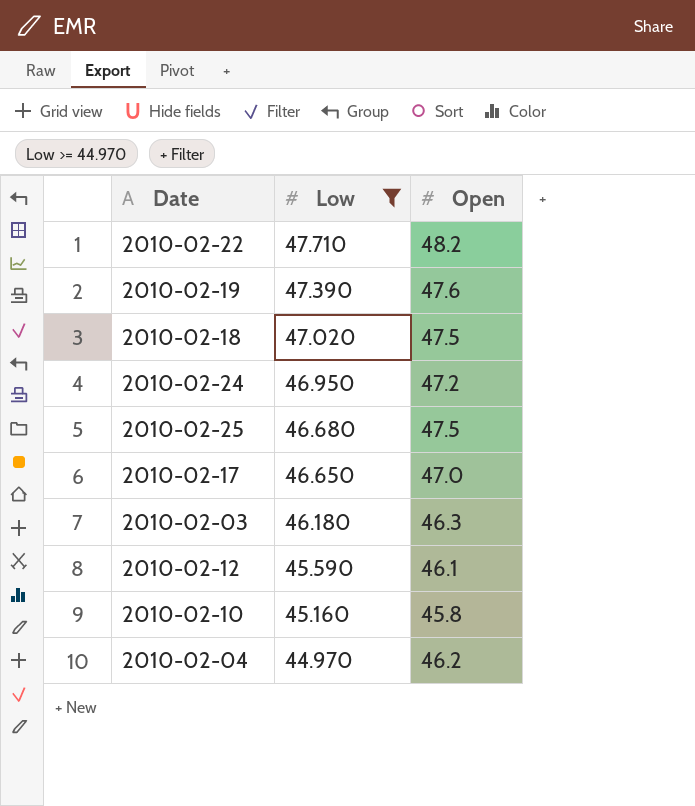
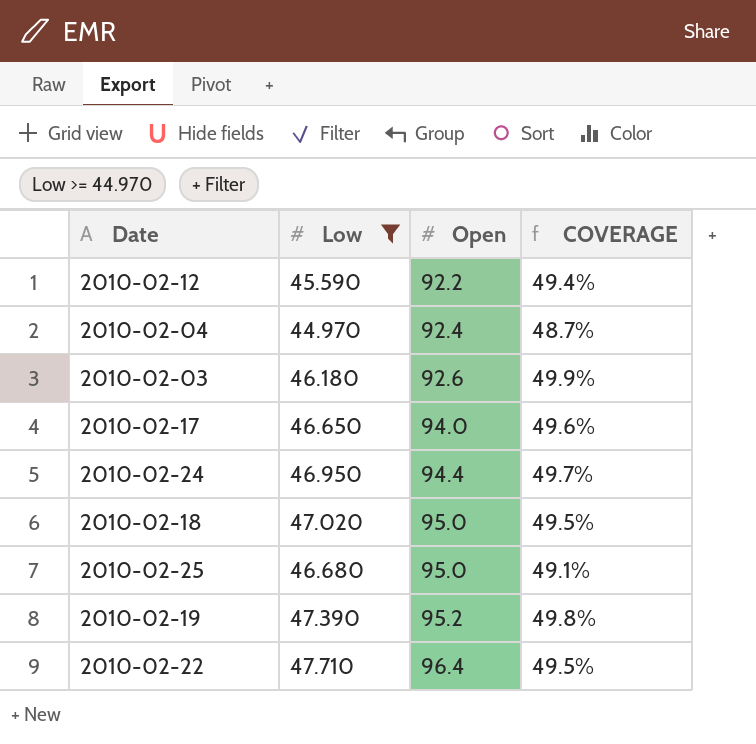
row order: Low descending -> Open ascending
column COVERAGE | formula: none -> [Low] / [Open]
row 2010-02-10: 45.160 | 45.8 -> none
2010-02-12 | Open: 46.1 -> 92.2
2010-02-04 | Open: 46.2 -> 92.4
2010-02-03 | Open: 46.3 -> 92.6
2010-02-17 | Open: 47.0 -> 94.0
2010-02-24 | Open: 47.2 -> 94.4
2010-02-18 | Open: 47.5 -> 95.0
2010-02-25 | Open: 47.5 -> 95.0
2010-02-19 | Open: 47.6 -> 95.2
2010-02-22 | Open: 48.2 -> 96.4

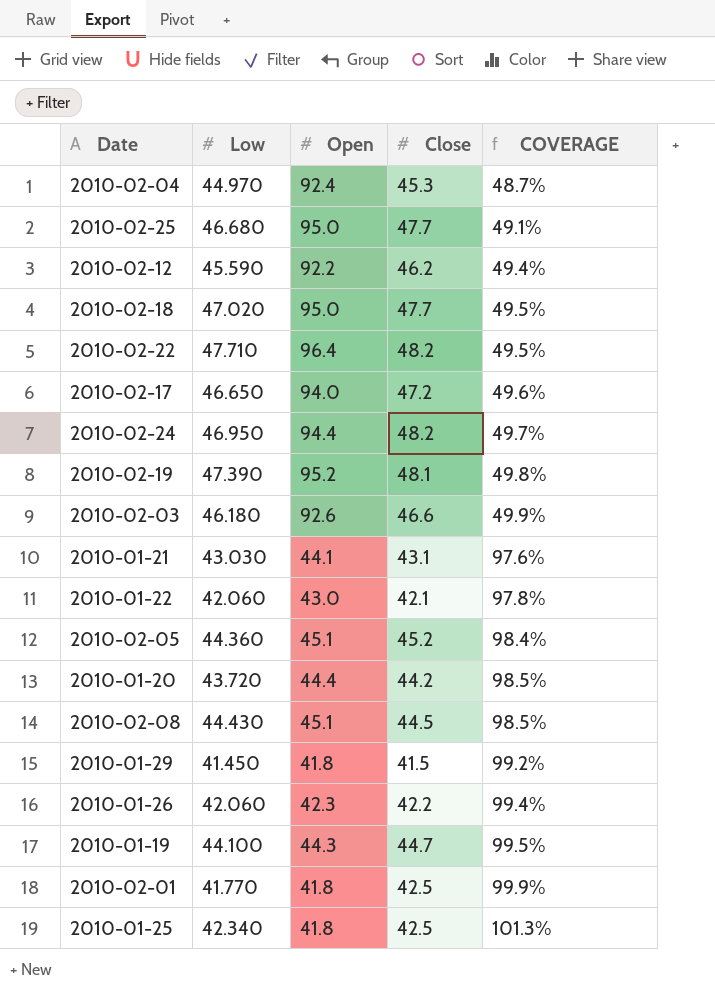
filter: Low >= 44.970 -> none
row order: Open ascending -> COVERAGE ascending
column Close | position: none -> 4

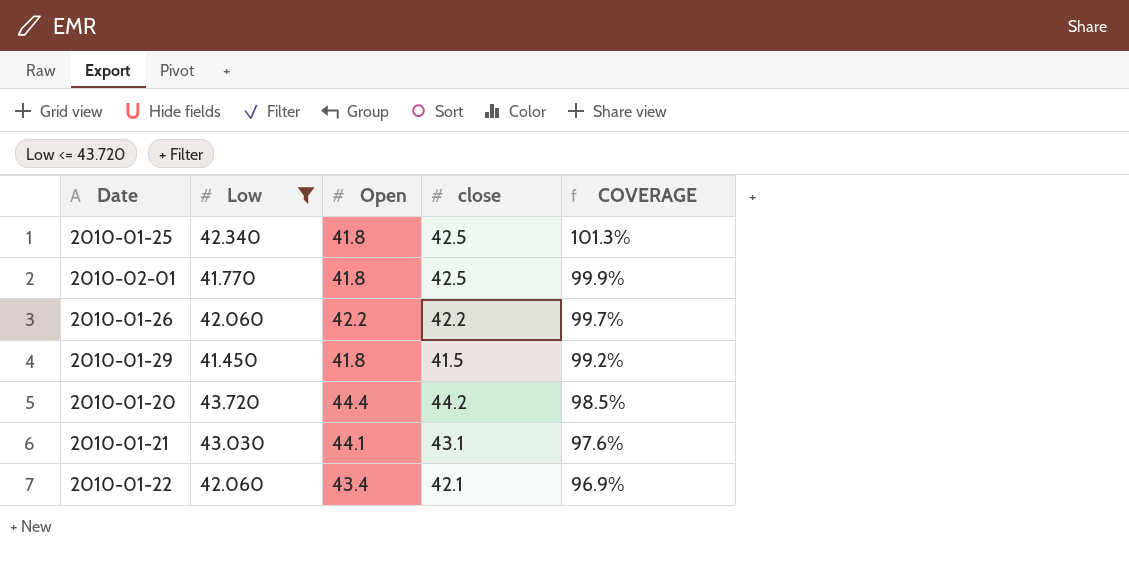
filter: none -> Low <= 43.720
row order: COVERAGE ascending -> COVERAGE descending
column name: Close -> close
2010-01-26 | Open: 42.3 -> 42.2
2010-01-26 | COVERAGE: 99.4% -> 99.7%
2010-01-22 | Open: 43.0 -> 43.4
2010-01-22 | COVERAGE: 97.8% -> 96.9%

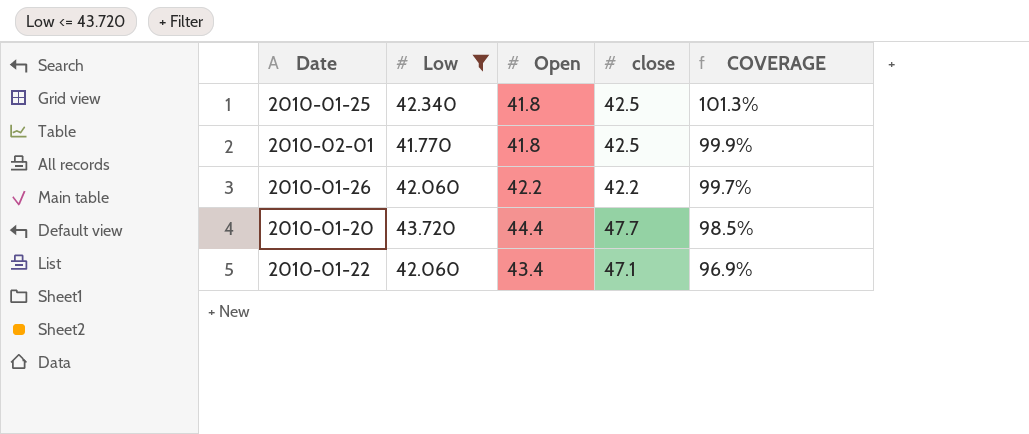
row 2010-01-29: 41.450 | 41.8 | 41.5 | 99.2% -> none
row 2010-01-21: 43.030 | 44.1 | 43.1 | 97.6% -> none
2010-01-20 | close: 44.2 -> 47.7
2010-01-22 | close: 42.1 -> 47.1

